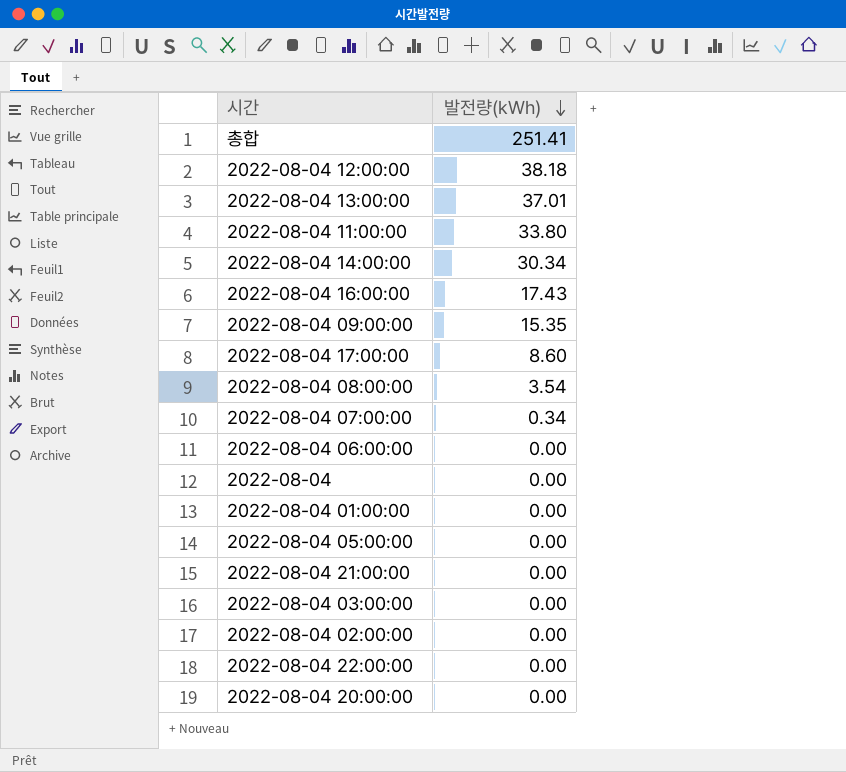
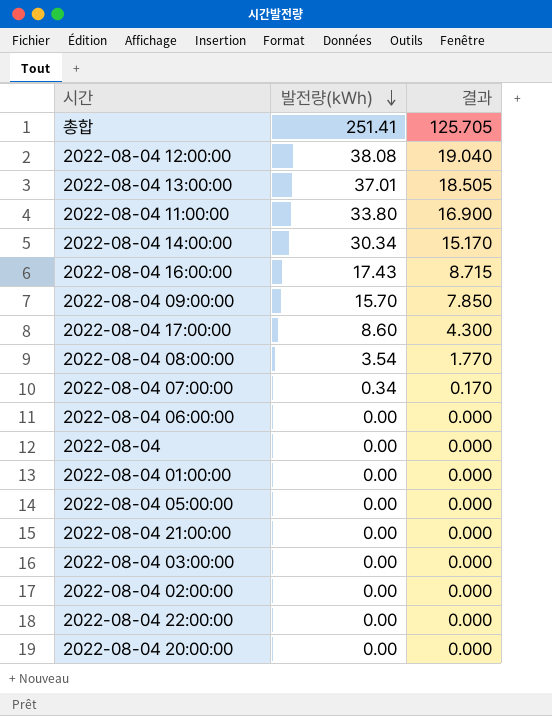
column 결과 | formula: none -> [발전량(kWh)] * 0.5
2022-08-04 12:00:00 | 발전량(kWh): 38.18 -> 38.08
2022-08-04 09:00:00 | 발전량(kWh): 15.35 -> 15.70

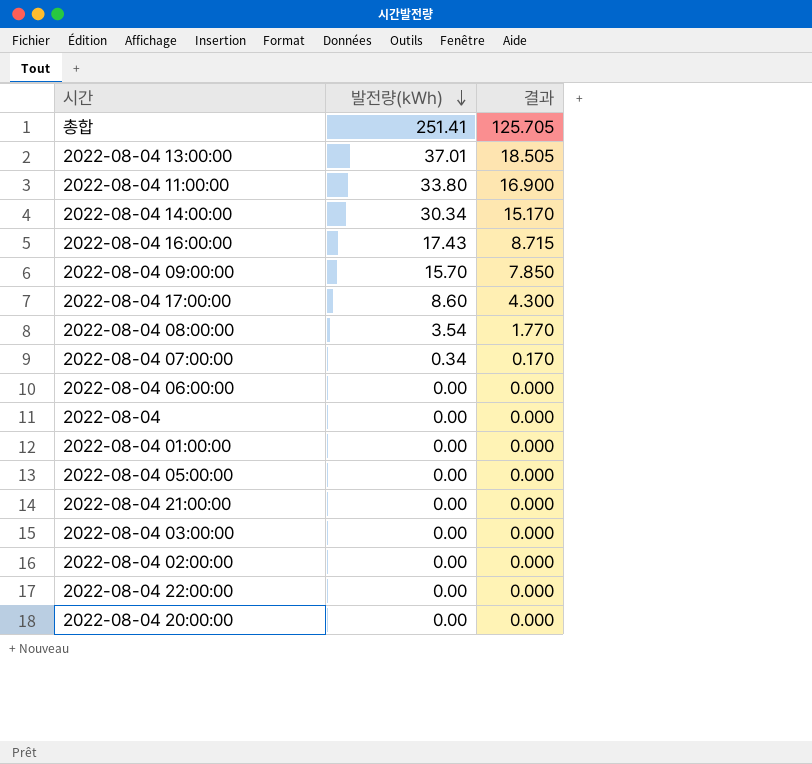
row 2022-08-04 12:00:00: 38.08 | 19.040 -> none

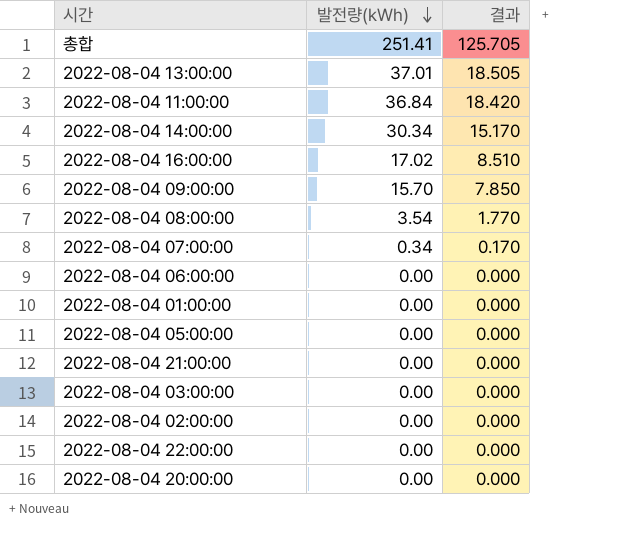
row 2022-08-04 17:00:00: 8.60 | 4.300 -> none
row 2022-08-04: 0.00 | 0.000 -> none
2022-08-04 11:00:00 | 발전량(kWh): 33.80 -> 36.84
2022-08-04 11:00:00 | 결과: 16.900 -> 18.420
2022-08-04 16:00:00 | 발전량(kWh): 17.43 -> 17.02
2022-08-04 16:00:00 | 결과: 8.715 -> 8.510

